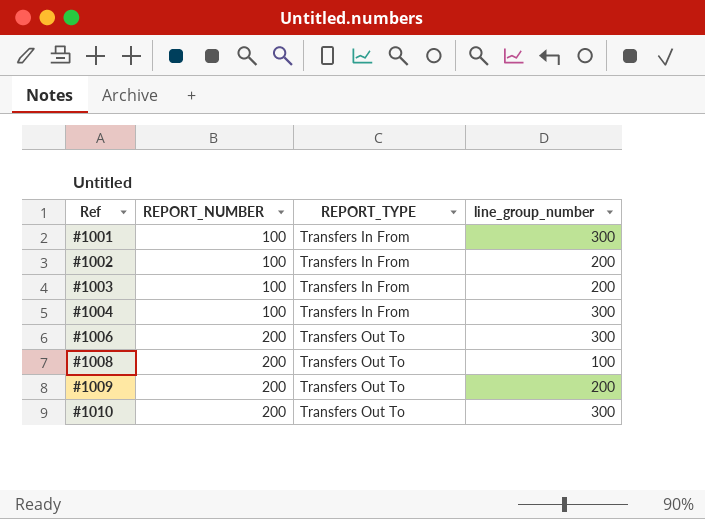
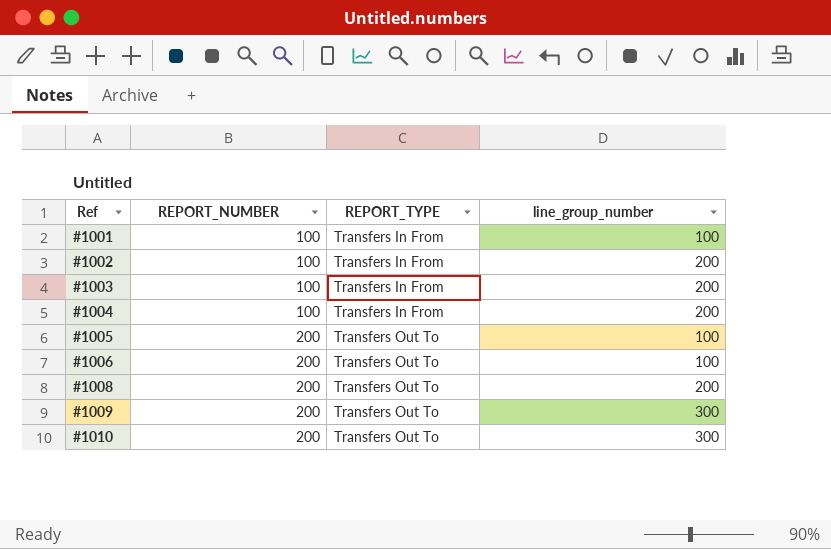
#1001 | line_group_number: 300 -> 100
#1004 | line_group_number: 300 -> 200
row #1005: none -> 200 | Transfers Out To | 100
#1006 | line_group_number: 300 -> 100
#1008 | line_group_number: 100 -> 200
#1009 | line_group_number: 200 -> 300

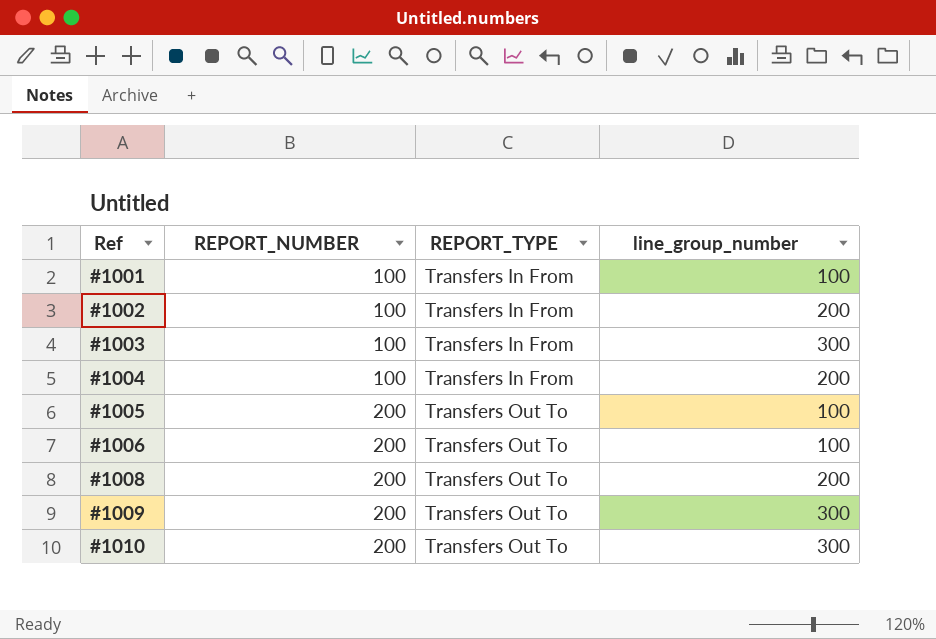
#1003 | line_group_number: 200 -> 300

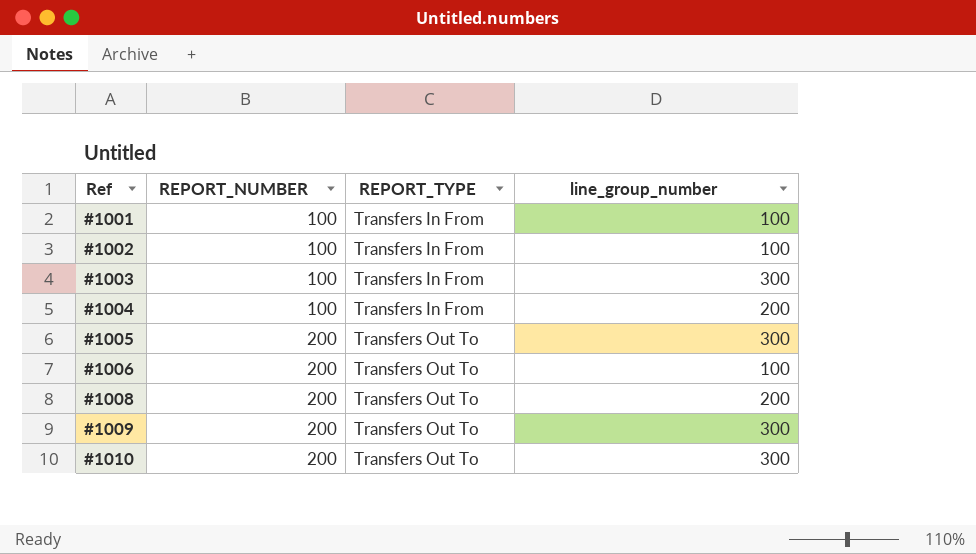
#1002 | line_group_number: 200 -> 100
#1005 | line_group_number: 100 -> 300

